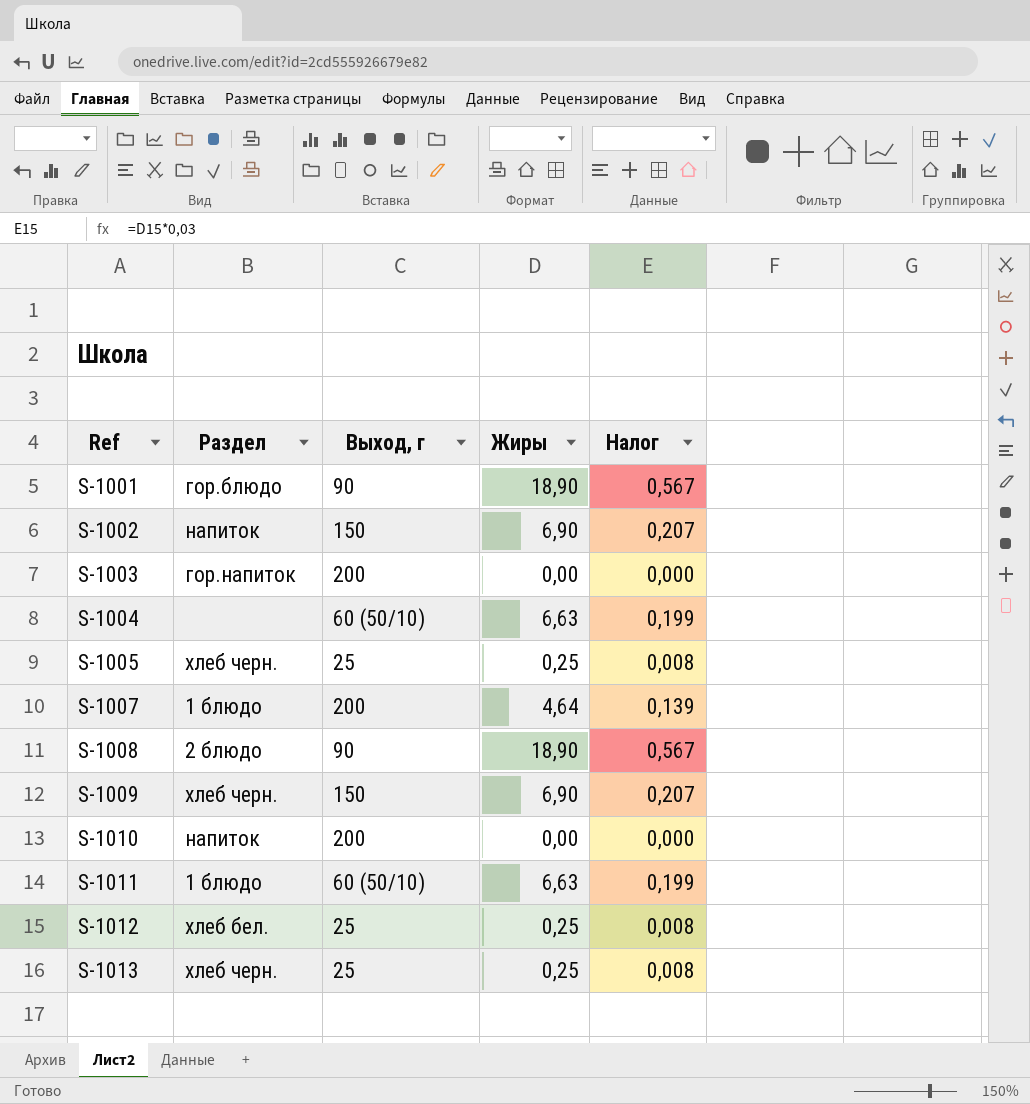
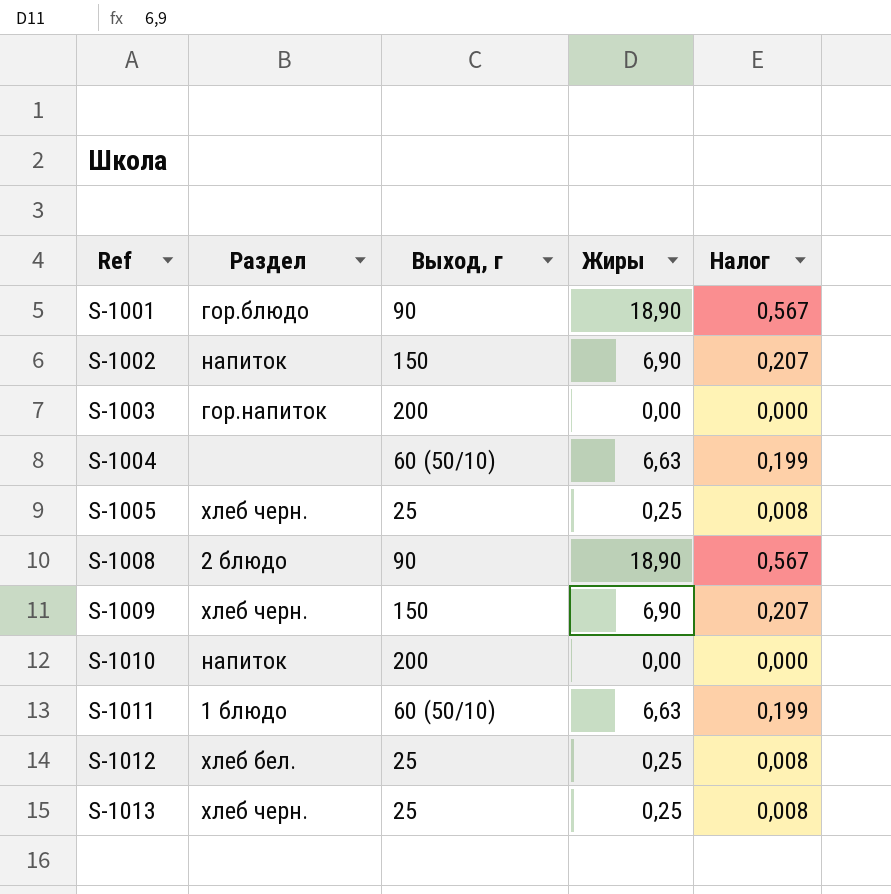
row S-1007: 1 блюдо | 200 | 4,64 | 0,139 -> none

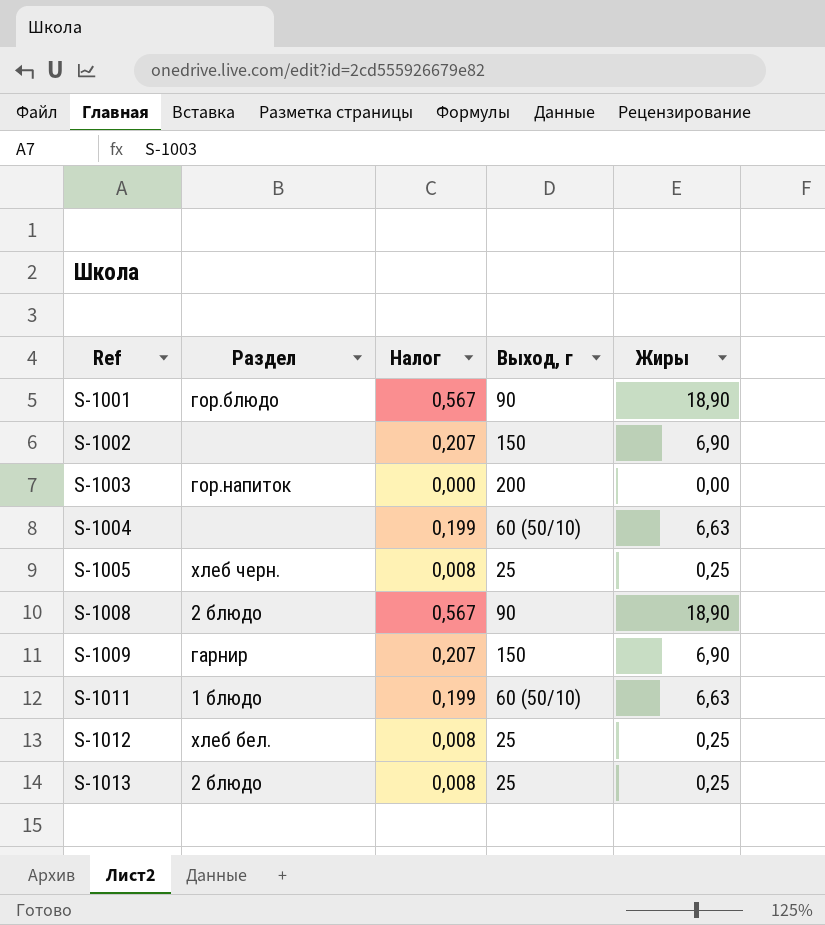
column Налог | position: 5 -> 3
row S-1010: напиток | 200 | 0,00 | 0,000 -> none
S-1002 | Раздел: напиток -> none
S-1009 | Раздел: хлеб черн. -> гарнир
S-1013 | Раздел: хлеб черн. -> 2 блюдо

